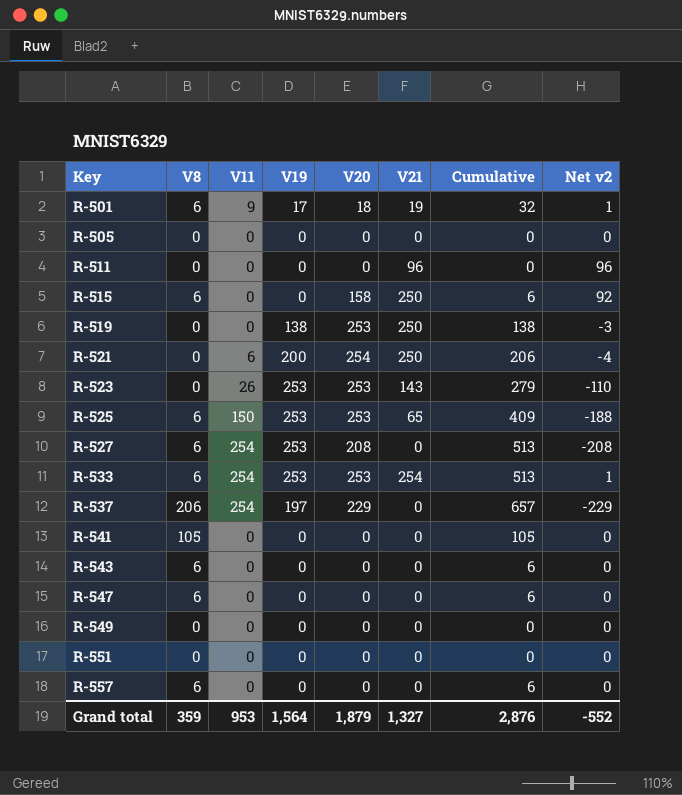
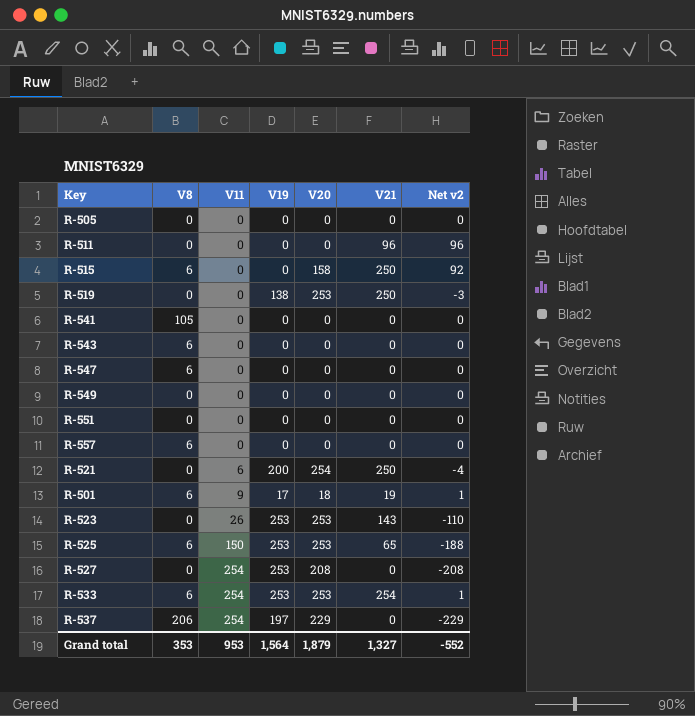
row order: Key ascending -> V11 ascending
column Cumulative | formula: [V8] + [V11] + [V19] -> none
R-527 | V8: 6 -> 0
Grand total | V8: 359 -> 353

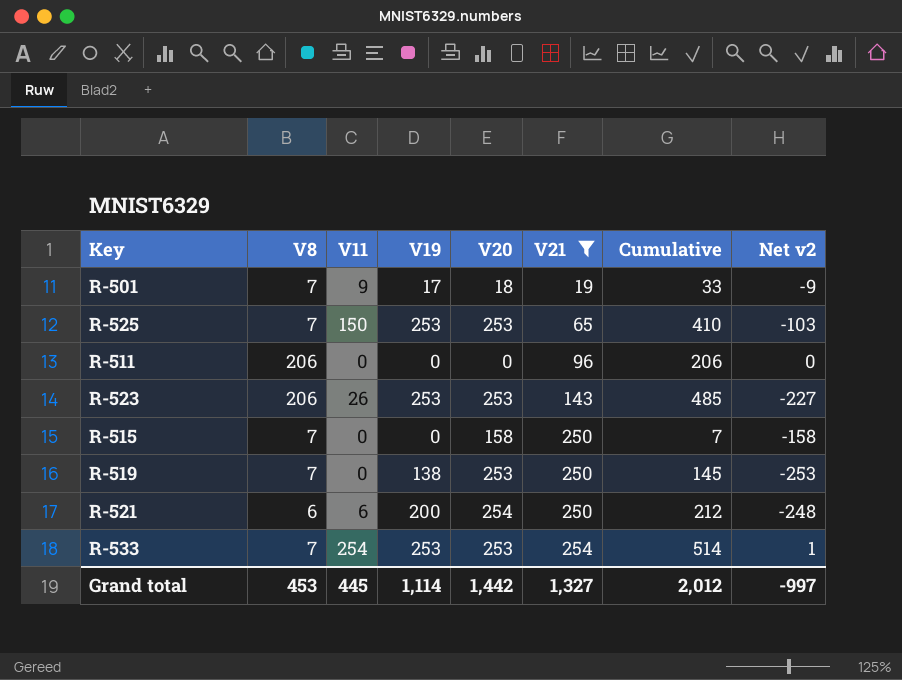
filter: none -> V21 != 0
row order: V11 ascending -> V21 ascending
column Cumulative | formula: none -> [V8] + [V11] + [V19]
column Net v2 | formula: [V21] - [V20] -> [V11] - [V20]
R-501 | V8: 6 -> 7
R-525 | V8: 6 -> 7
R-511 | V8: 0 -> 206
R-523 | V8: 0 -> 206
R-515 | V8: 6 -> 7
R-519 | V8: 0 -> 7
R-521 | V8: 0 -> 6
R-533 | V8: 6 -> 7
Grand total | V8: 353 -> 453
Grand total | V11: 953 -> 445
Grand total | V19: 1,564 -> 1,114
Grand total | V20: 1,879 -> 1,442
Grand total | Net v2: -552 -> -997

